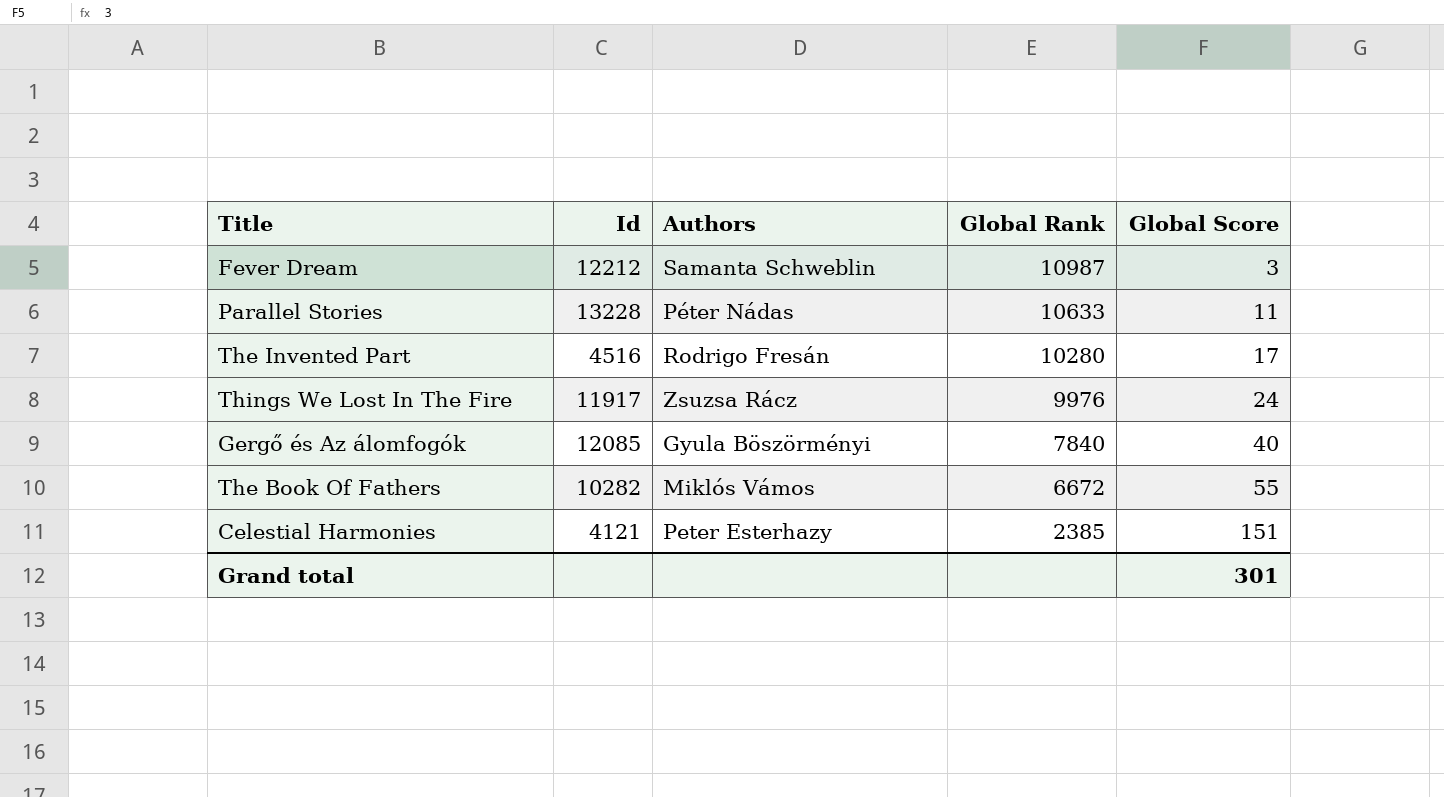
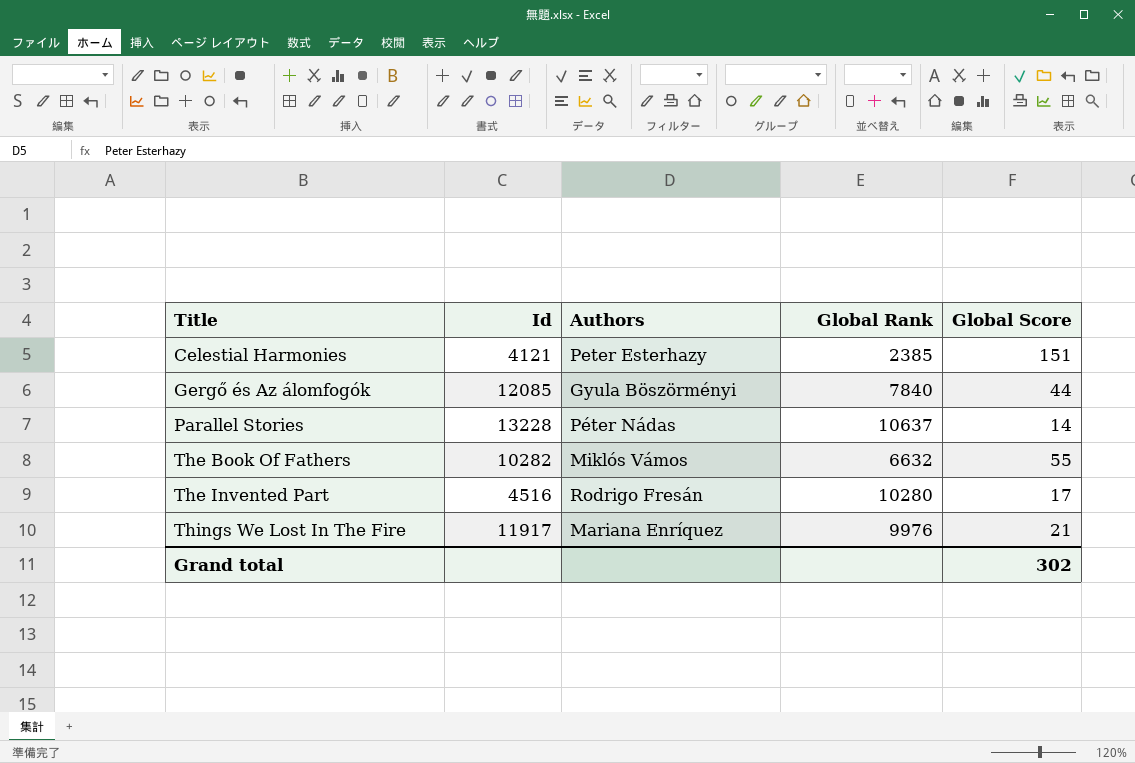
row order: Global Rank descending -> Title ascending
row Fever Dream: 12212 | Samanta Schweblin | 10987 | 3 -> none
Gergő és Az álomfogók | Global Score: 40 -> 44
Parallel Stories | Global Rank: 10633 -> 10637
Parallel Stories | Global Score: 11 -> 14
The Book Of Fathers | Global Rank: 6672 -> 6632
Things We Lost In The Fire | Authors: Zsuzsa Rácz -> Mariana Enríquez
Things We Lost In The Fire | Global Score: 24 -> 21
Grand total | Global Score: 301 -> 302

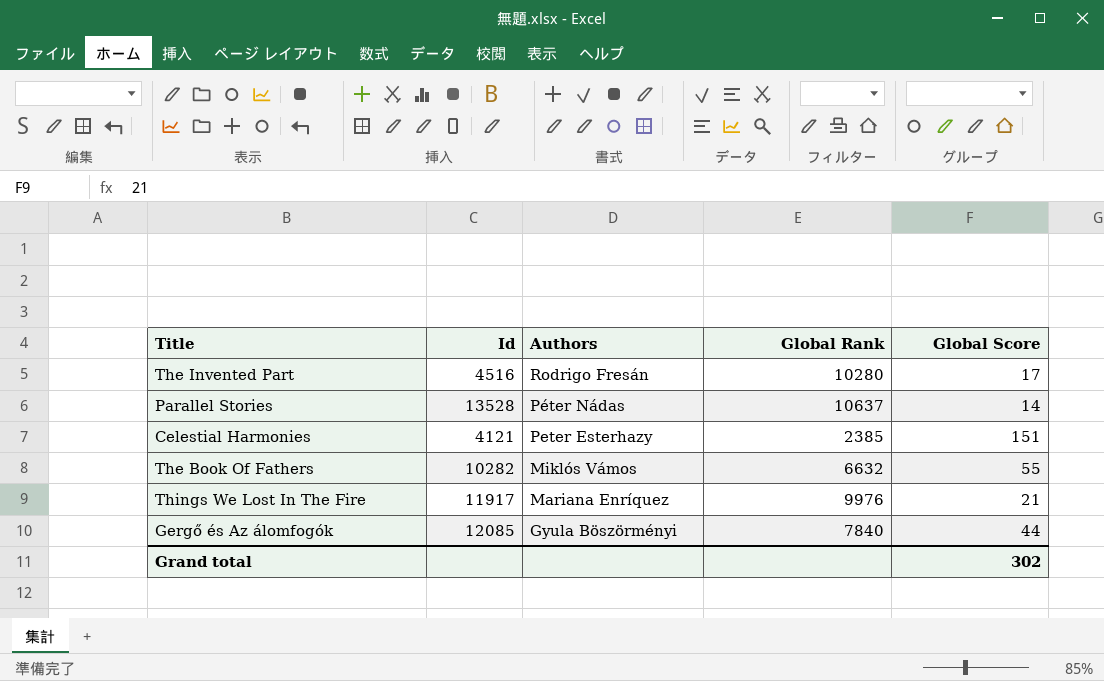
row order: Title ascending -> Authors descending
Parallel Stories | Id: 13228 -> 13528

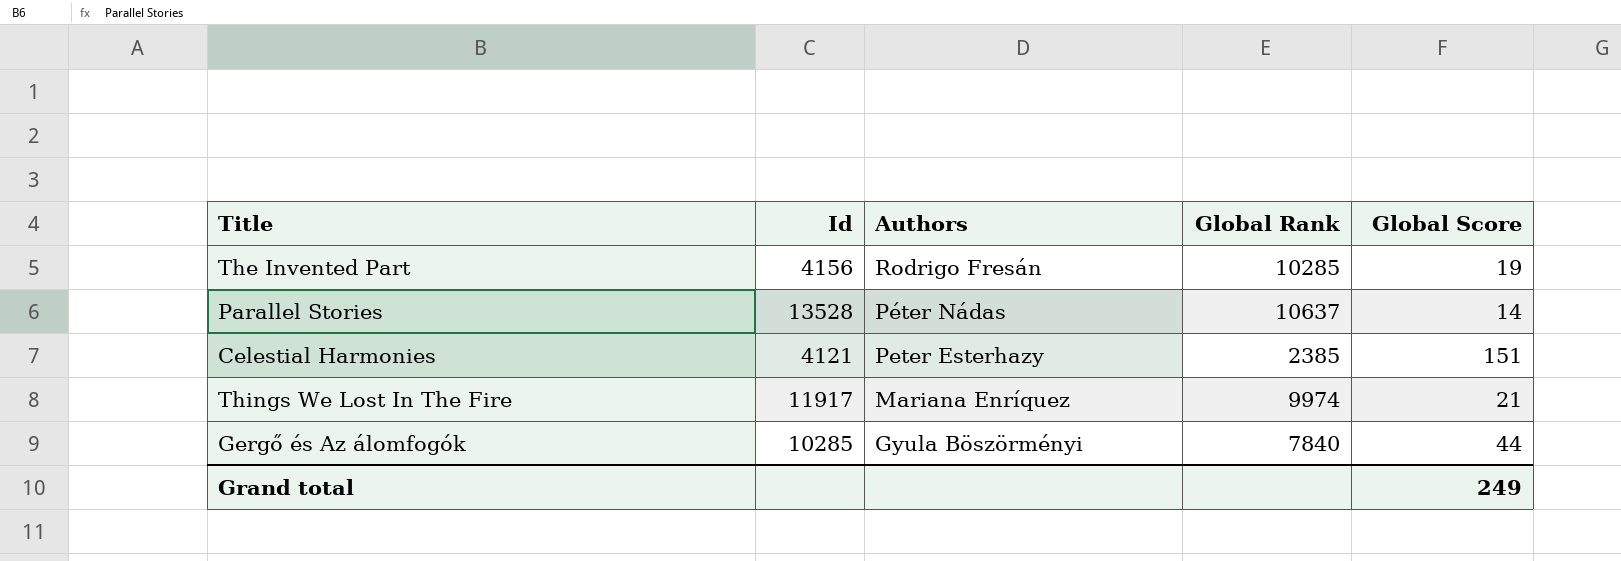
row The Book Of Fathers: 10282 | Miklós Vámos | 6632 | 55 -> none
The Invented Part | Id: 4516 -> 4156
The Invented Part | Global Rank: 10280 -> 10285
The Invented Part | Global Score: 17 -> 19
Things We Lost In The Fire | Global Rank: 9976 -> 9974
Gergő és Az álomfogók | Id: 12085 -> 10285
Grand total | Global Score: 302 -> 249

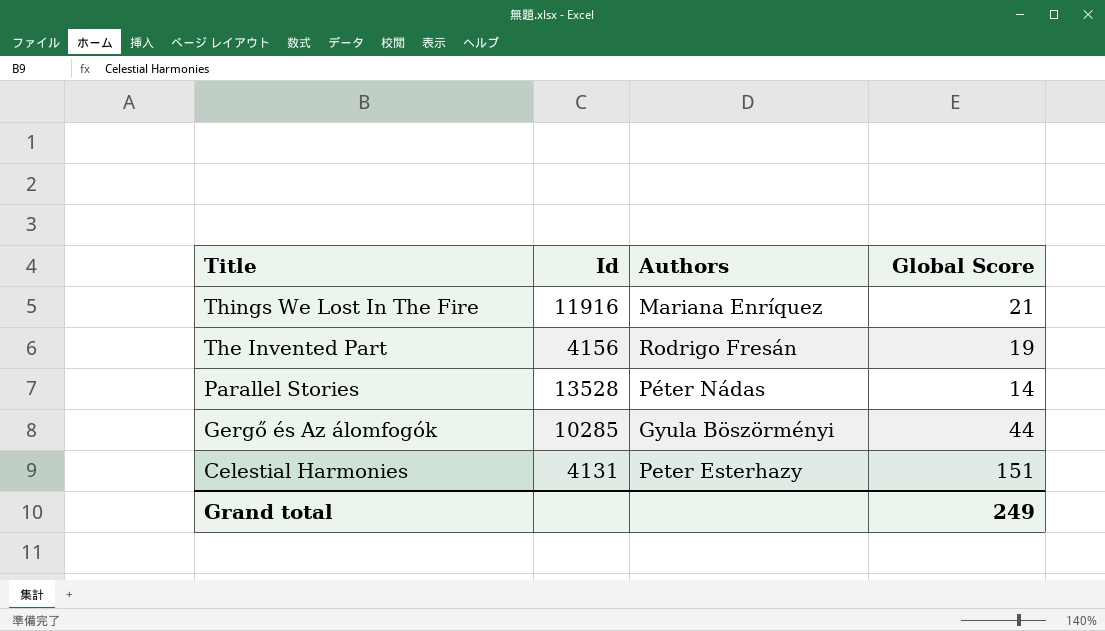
row order: Authors descending -> Title descending
column Global Rank | position: 4 -> none
Things We Lost In The Fire | Id: 11917 -> 11916
Celestial Harmonies | Id: 4121 -> 4131

